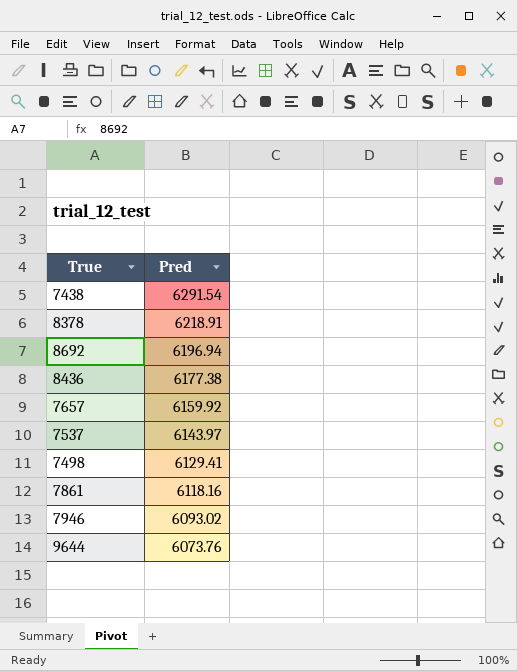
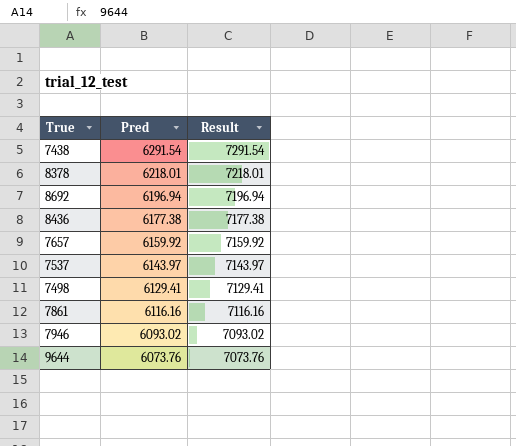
column Result | formula: none -> [Pred] + 1000
8378 | Pred: 6218.91 -> 6218.01
7861 | Pred: 6118.16 -> 6116.16

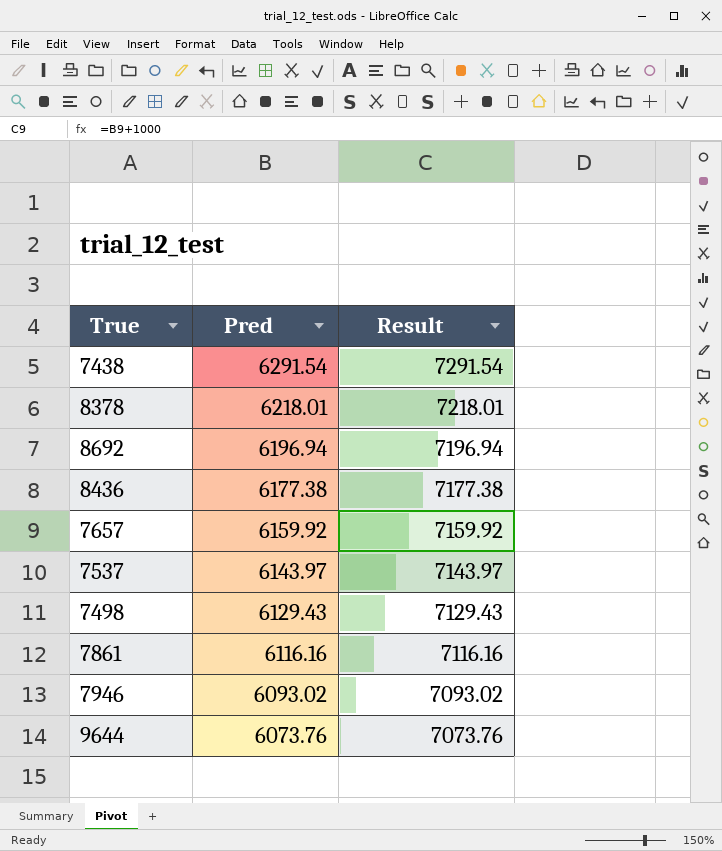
7498 | Pred: 6129.41 -> 6129.43
7498 | Result: 7129.41 -> 7129.43

